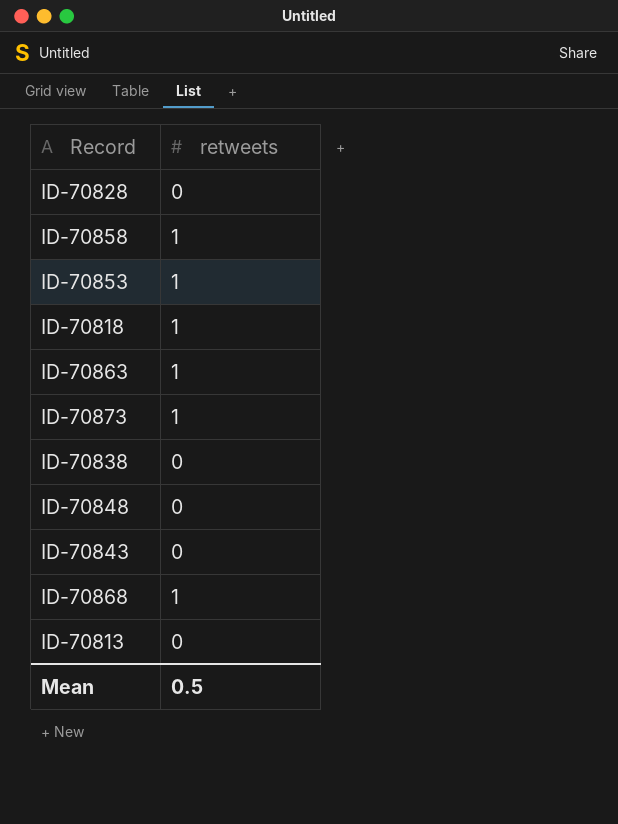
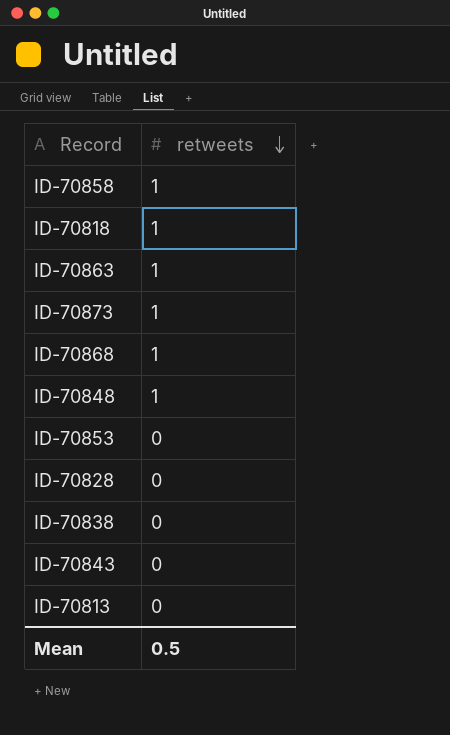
row order: none -> retweets descending
ID-70848 | retweets: 0 -> 1
ID-70853 | retweets: 1 -> 0

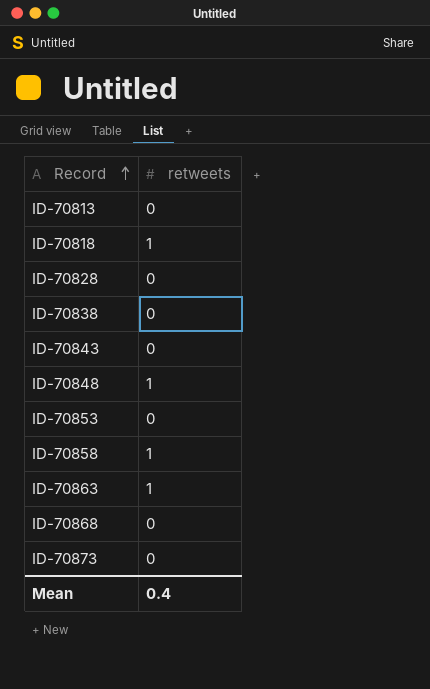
row order: retweets descending -> Record ascending
ID-70868 | retweets: 1 -> 0
ID-70873 | retweets: 1 -> 0
Mean | retweets: 0.5 -> 0.4

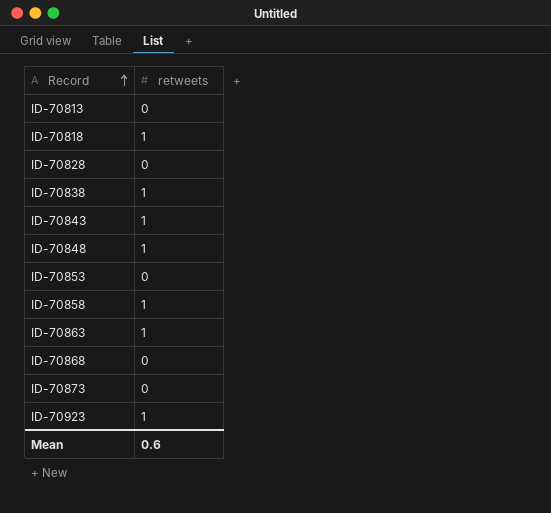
ID-70838 | retweets: 0 -> 1
ID-70843 | retweets: 0 -> 1
row ID-70923: none -> 1
Mean | retweets: 0.4 -> 0.6

